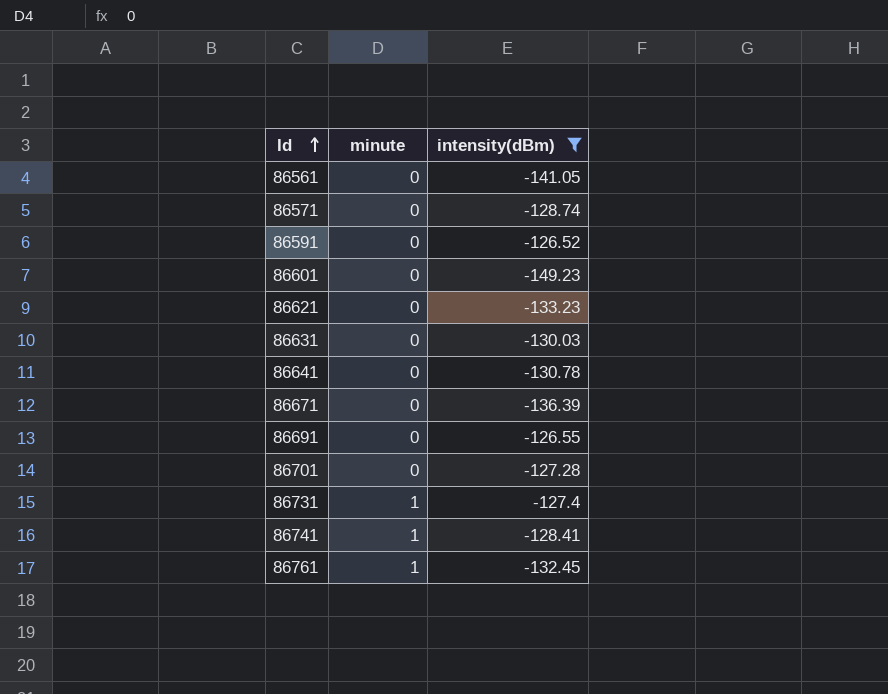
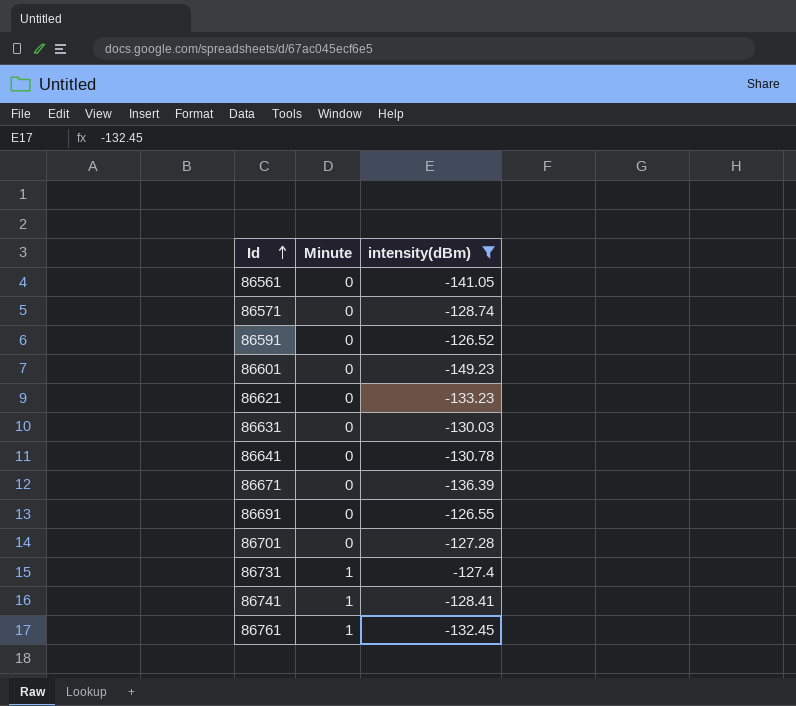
column name: minute -> Minute

